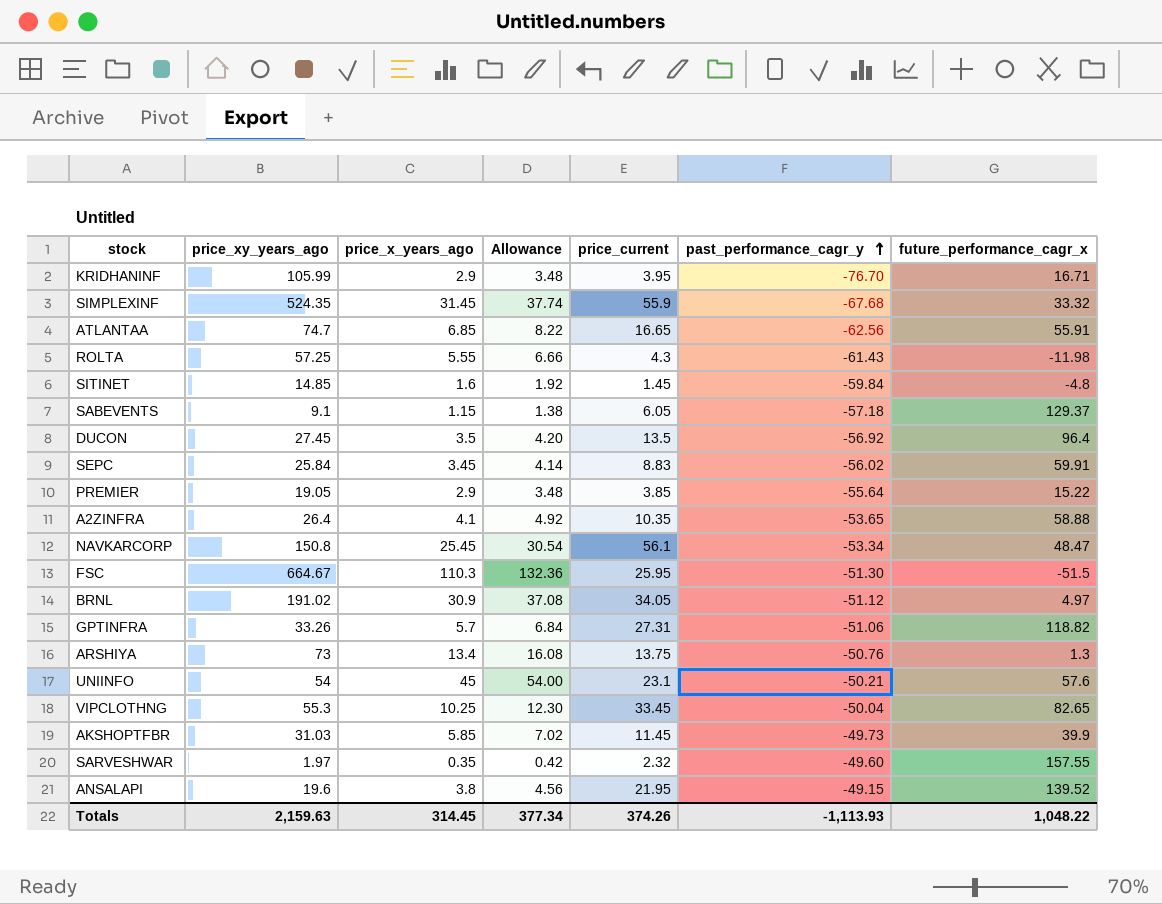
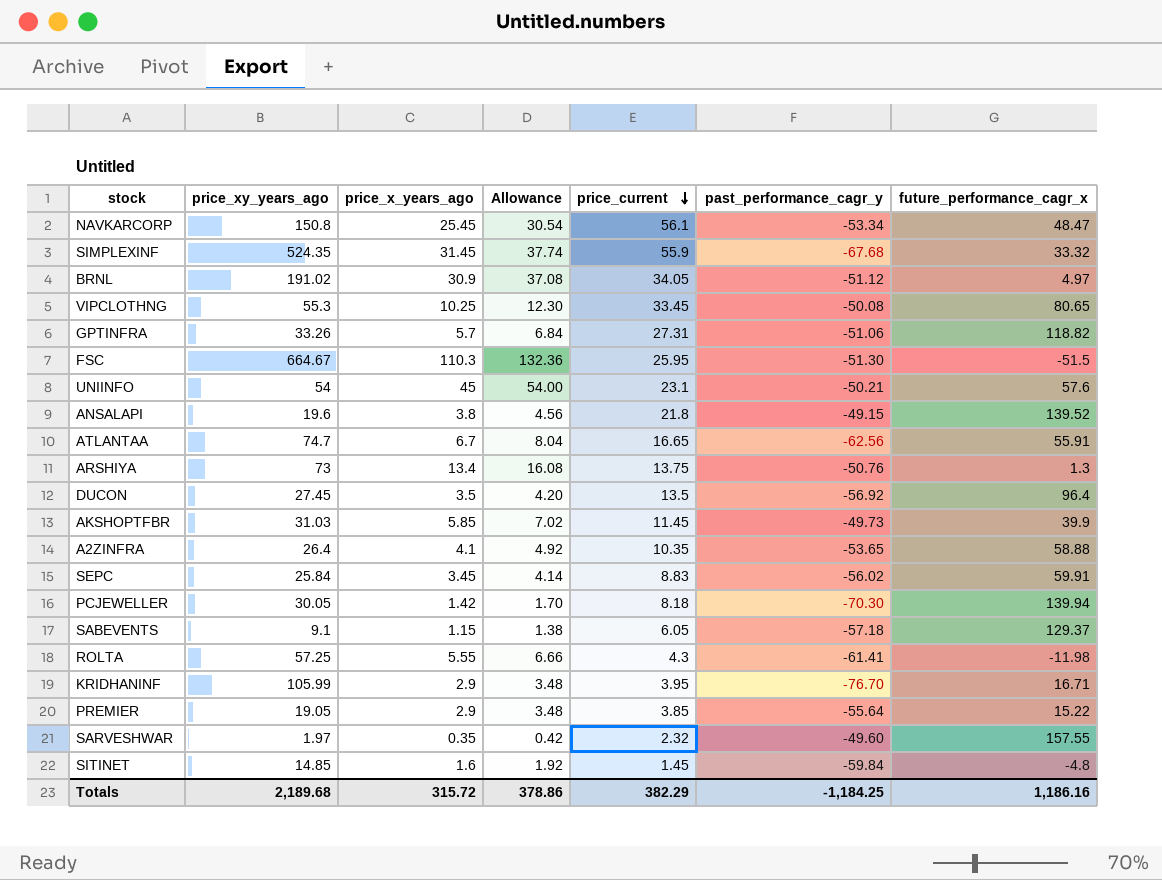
row order: past_performance_cagr_y ascending -> price_current descending
VIPCLOTHNG | past_performance_cagr_y: -50.04 -> -50.08
VIPCLOTHNG | future_performance_cagr_x: 82.65 -> 80.65
ANSALAPI | price_current: 21.95 -> 21.8
ATLANTAA | price_x_years_ago: 6.85 -> 6.7
ATLANTAA | Allowance: 8.22 -> 8.04
row PCJEWELLER: none -> 30.05 | 1.42 | 1.70 | 8.18 | -70.30 | 139.94
ROLTA | past_performance_cagr_y: -61.43 -> -61.41
Totals | price_xy_years_ago: 2,159.63 -> 2,189.68
Totals | price_x_years_ago: 314.45 -> 315.72
Totals | Allowance: 377.34 -> 378.86
Totals | price_current: 374.26 -> 382.29
Totals | past_performance_cagr_y: -1,113.93 -> -1,184.25
Totals | future_performance_cagr_x: 1,048.22 -> 1,186.16

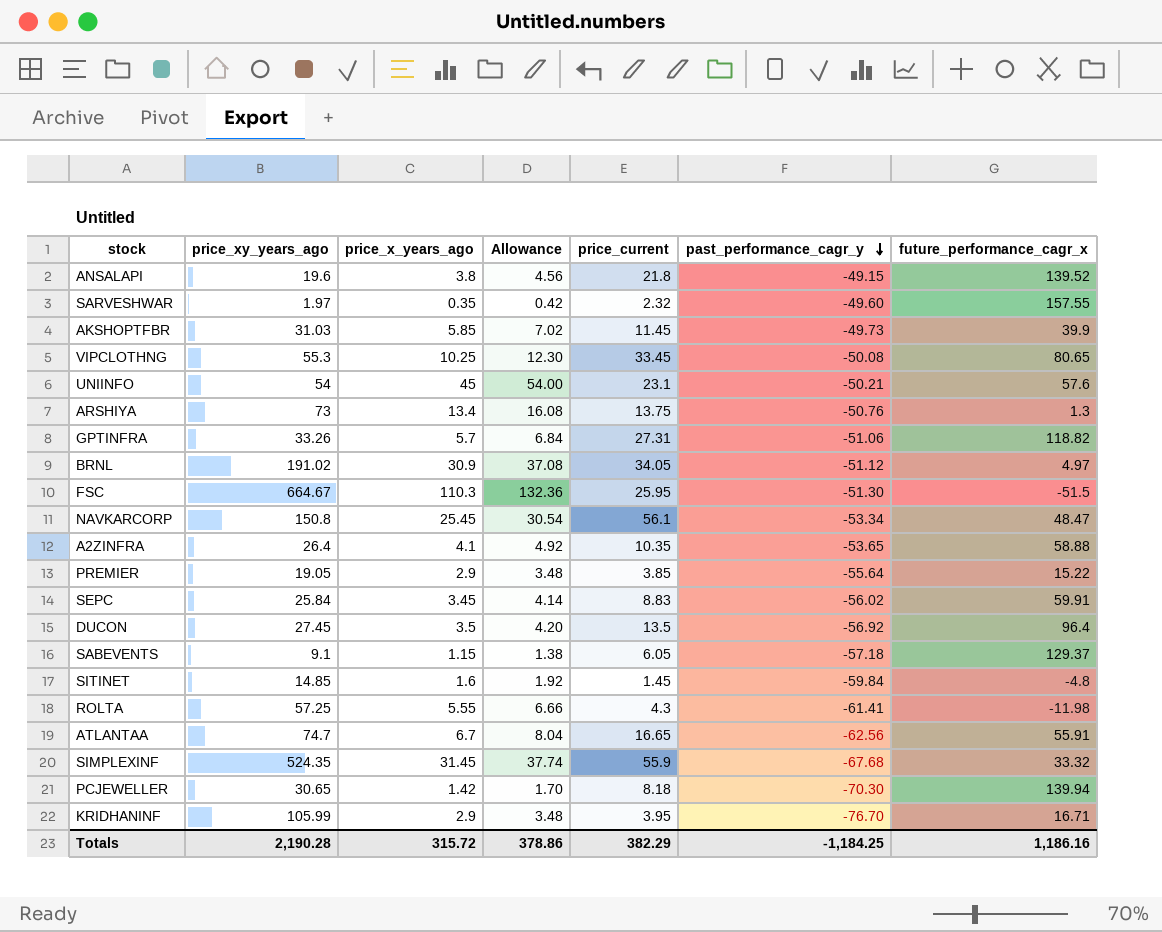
row order: price_current descending -> past_performance_cagr_y descending
PCJEWELLER | price_xy_years_ago: 30.05 -> 30.65
Totals | price_xy_years_ago: 2,189.68 -> 2,190.28

